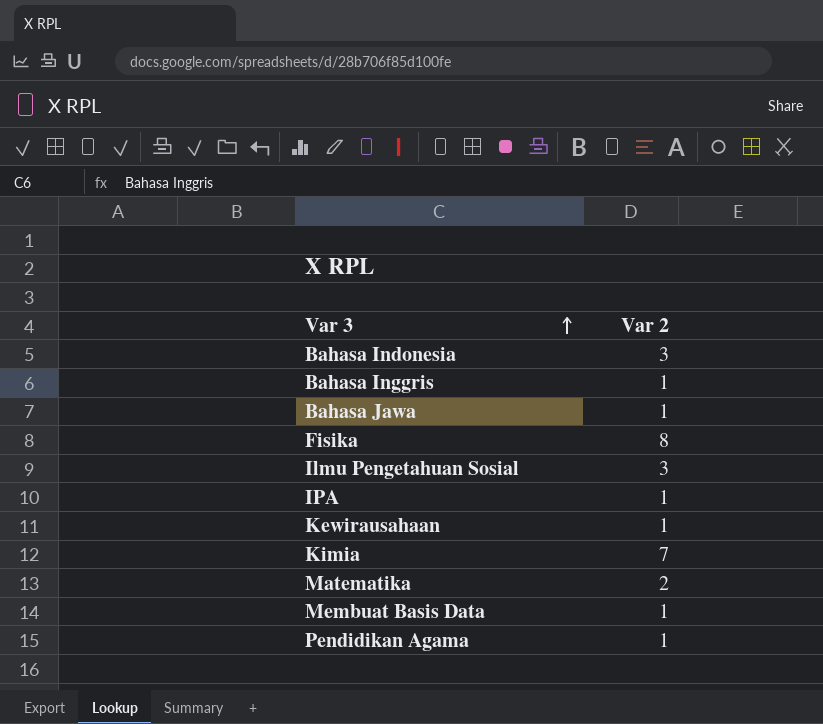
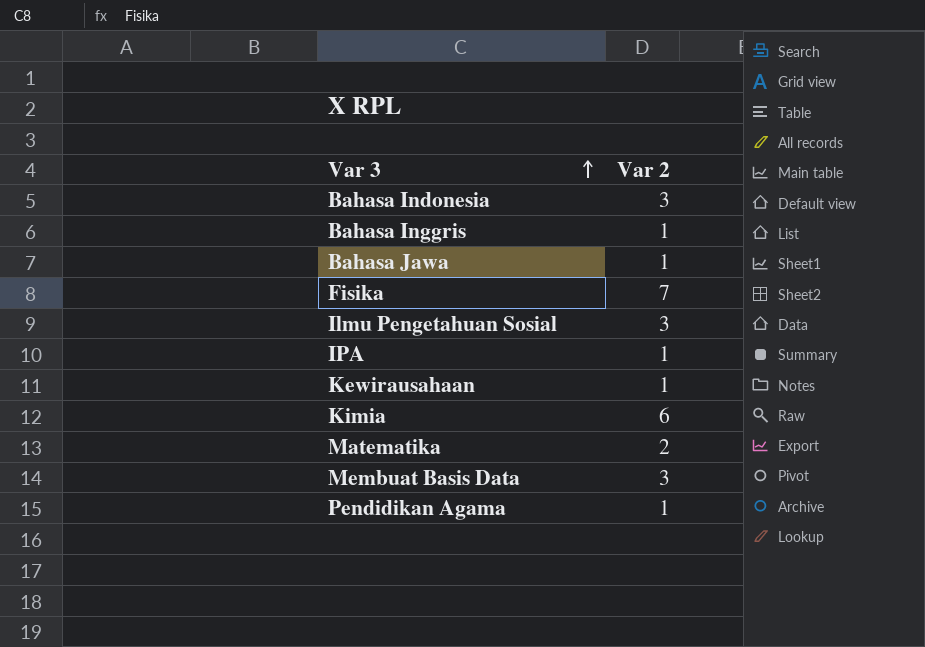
Fisika | Var 2: 8 -> 7
Kimia | Var 2: 7 -> 6
Membuat Basis Data | Var 2: 1 -> 3

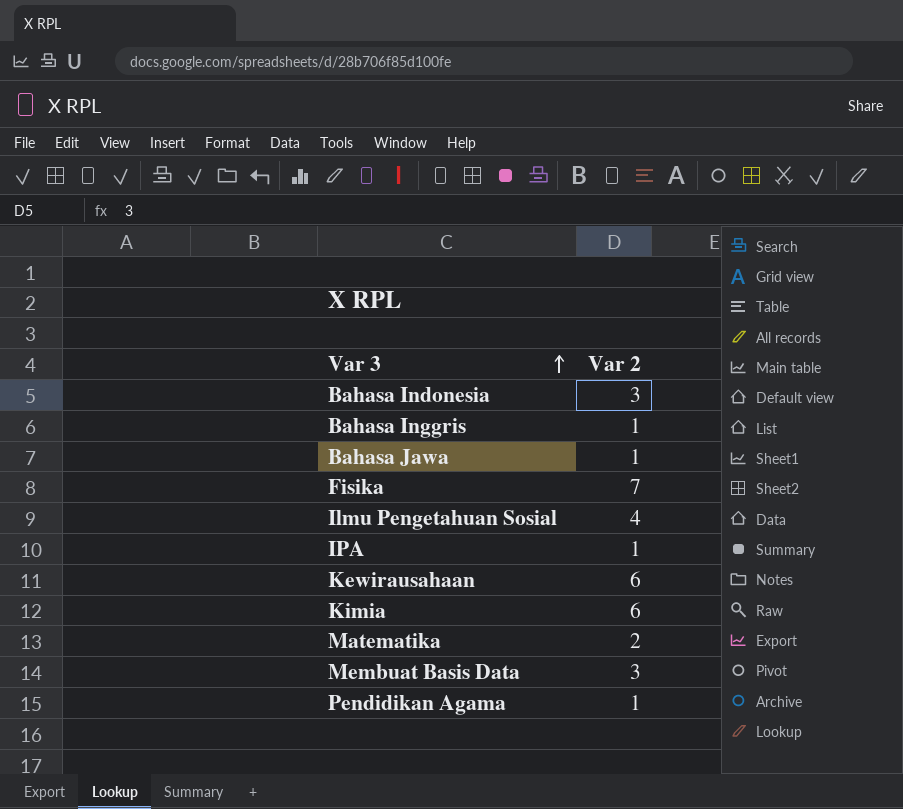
Ilmu Pengetahuan Sosial | Var 2: 3 -> 4
Kewirausahaan | Var 2: 1 -> 6

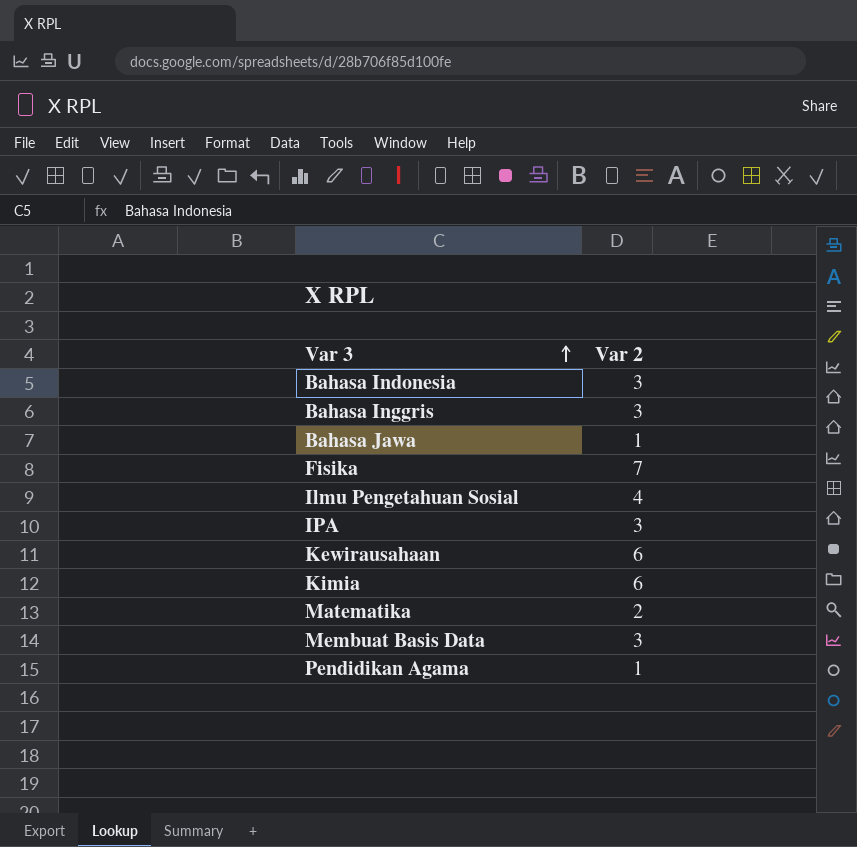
Bahasa Inggris | Var 2: 1 -> 3
IPA | Var 2: 1 -> 3

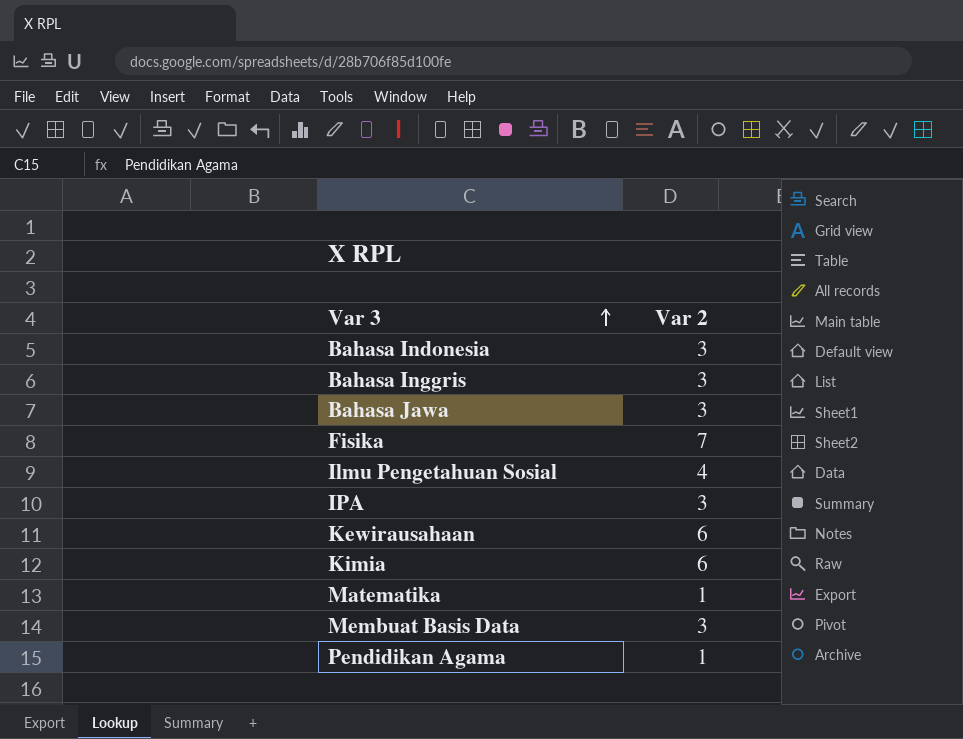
Bahasa Jawa | Var 2: 1 -> 3
Matematika | Var 2: 2 -> 1

